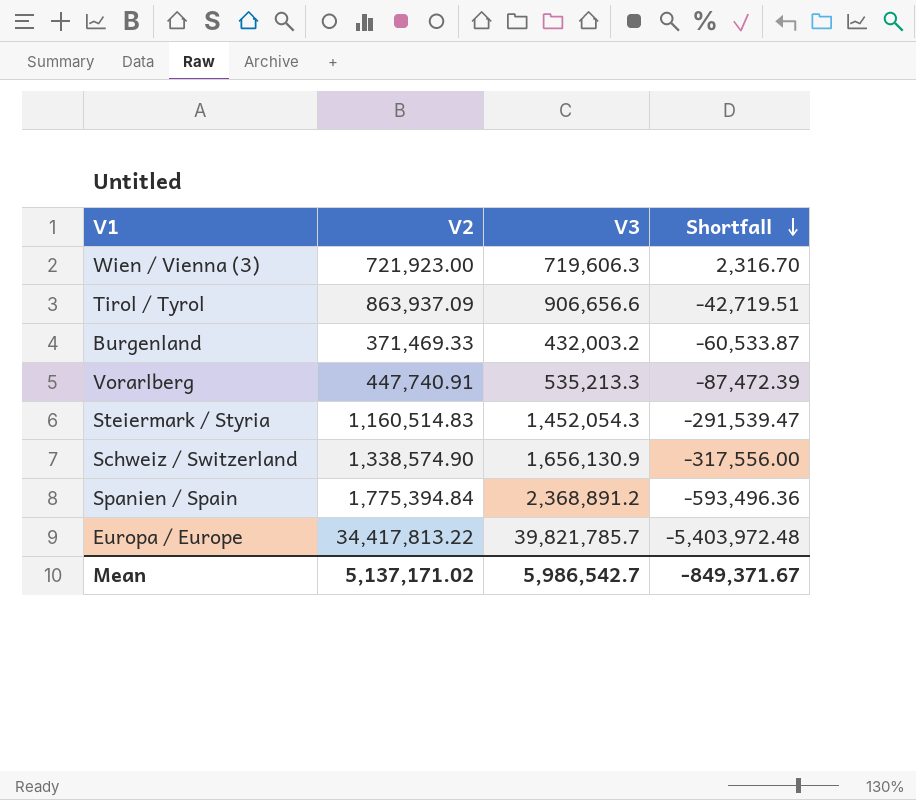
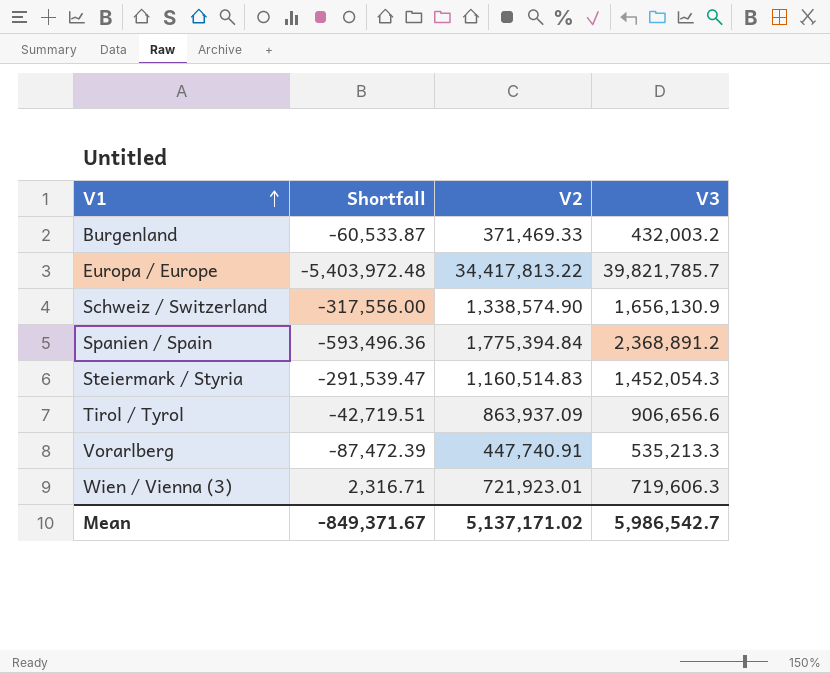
row order: Shortfall descending -> V1 ascending
column Shortfall | position: 4 -> 2
Wien / Vienna (3) | Shortfall: 2,316.70 -> 2,316.71
Wien / Vienna (3) | V2: 721,923.00 -> 721,923.01

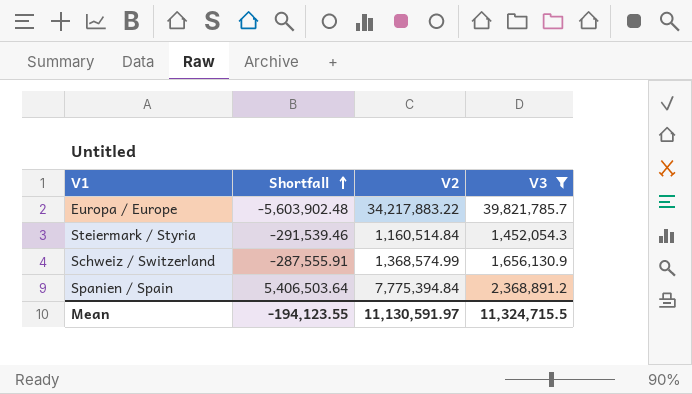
filter: none -> V3 >= 1,452,054.3
row order: V1 ascending -> Shortfall ascending
Europa / Europe | Shortfall: -5,403,972.48 -> -5,603,902.48
Europa / Europe | V2: 34,417,813.22 -> 34,217,883.22
Steiermark / Styria | Shortfall: -291,539.47 -> -291,539.46
Steiermark / Styria | V2: 1,160,514.83 -> 1,160,514.84
Schweiz / Switzerland | Shortfall: -317,556.00 -> -287,555.91
Schweiz / Switzerland | V2: 1,338,574.90 -> 1,368,574.99
Spanien / Spain | Shortfall: -593,496.36 -> 5,406,503.64
Spanien / Spain | V2: 1,775,394.84 -> 7,775,394.84
Mean | Shortfall: -849,371.67 -> -194,123.55
Mean | V2: 5,137,171.02 -> 11,130,591.97
Mean | V3: 5,986,542.7 -> 11,324,715.5

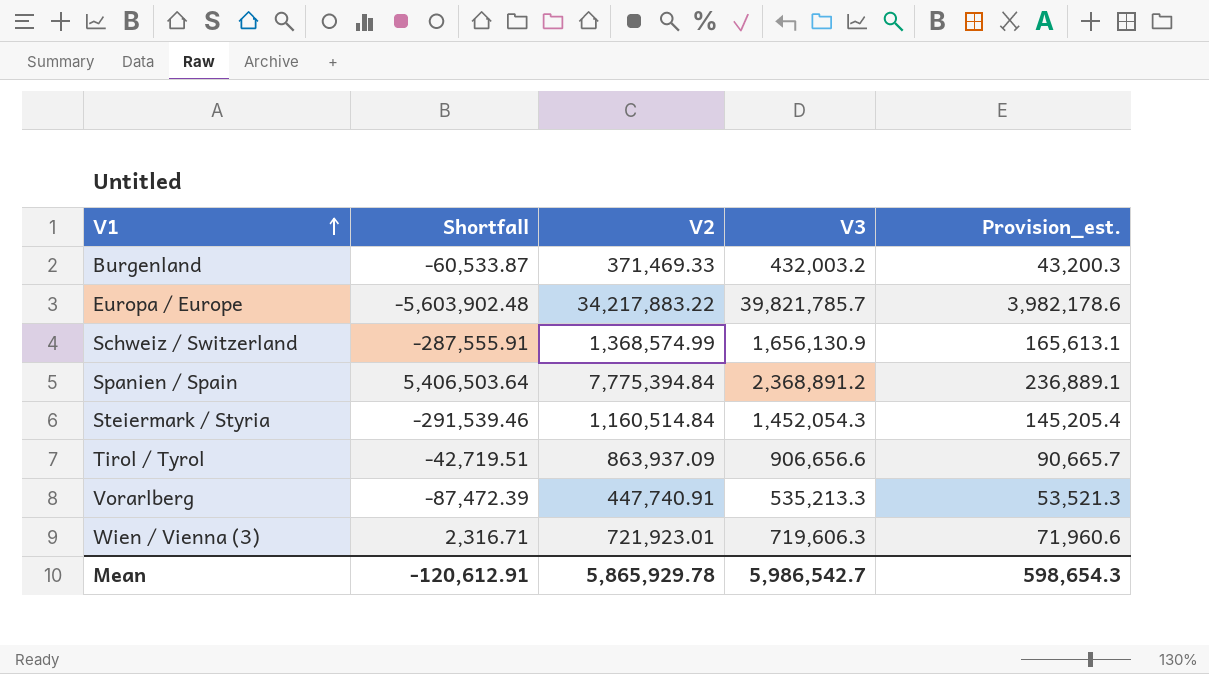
filter: V3 >= 1,452,054.3 -> none
row order: Shortfall ascending -> V1 ascending
column Provision_est. | formula: none -> [V3] * 0.1
Mean | Shortfall: -194,123.55 -> -120,612.91
Mean | V2: 11,130,591.97 -> 5,865,929.78
Mean | V3: 11,324,715.5 -> 5,986,542.7

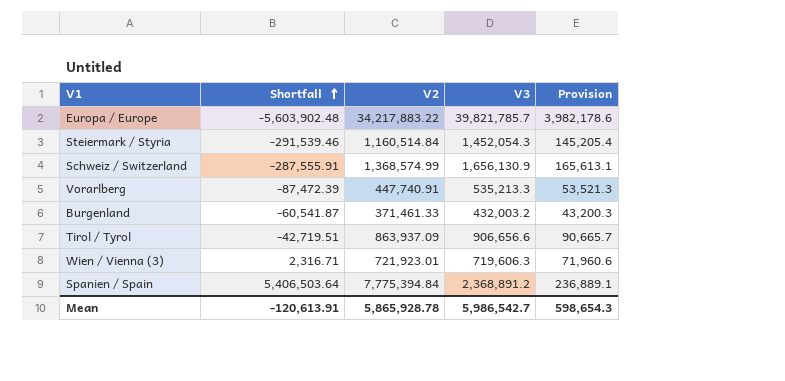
row order: V1 ascending -> Shortfall ascending
column name: Provision_est. -> Provision
Burgenland | Shortfall: -60,533.87 -> -60,541.87
Burgenland | V2: 371,469.33 -> 371,461.33
Mean | Shortfall: -120,612.91 -> -120,613.91
Mean | V2: 5,865,929.78 -> 5,865,928.78

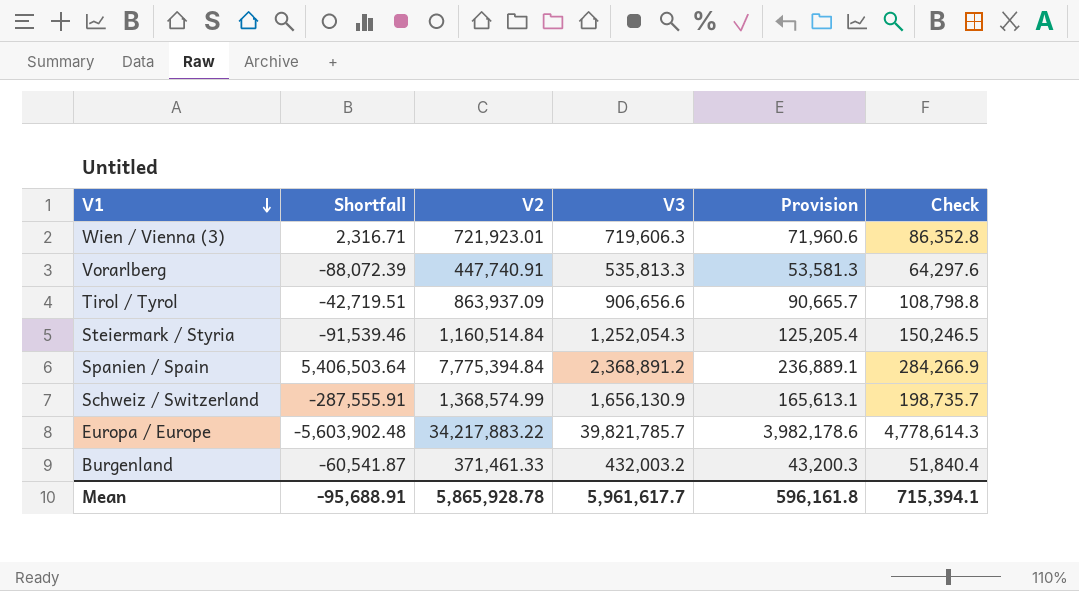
row order: Shortfall ascending -> V1 descending
column Check | formula: none -> [V3] * 0.12
Vorarlberg | Shortfall: -87,472.39 -> -88,072.39
Vorarlberg | V3: 535,213.3 -> 535,813.3
Vorarlberg | Provision: 53,521.3 -> 53,581.3
Steiermark / Styria | Shortfall: -291,539.46 -> -91,539.46
Steiermark / Styria | V3: 1,452,054.3 -> 1,252,054.3
Steiermark / Styria | Provision: 145,205.4 -> 125,205.4
Mean | Shortfall: -120,613.91 -> -95,688.91
Mean | V3: 5,986,542.7 -> 5,961,617.7
Mean | Provision: 598,654.3 -> 596,161.8

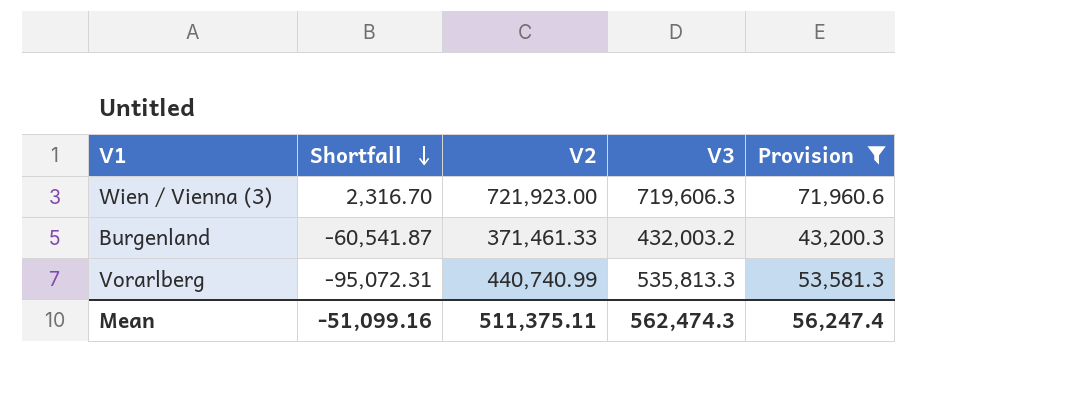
filter: none -> Provision <= 71,960.6
row order: V1 descending -> Shortfall descending
column Check | formula: [V3] * 0.12 -> none
Wien / Vienna (3) | Shortfall: 2,316.71 -> 2,316.70
Wien / Vienna (3) | V2: 721,923.01 -> 721,923.00
Vorarlberg | Shortfall: -88,072.39 -> -95,072.31
Vorarlberg | V2: 447,740.91 -> 440,740.99
Mean | Shortfall: -95,688.91 -> -51,099.16
Mean | V2: 5,865,928.78 -> 511,375.11
Mean | V3: 5,961,617.7 -> 562,474.3
Mean | Provision: 596,161.8 -> 56,247.4

